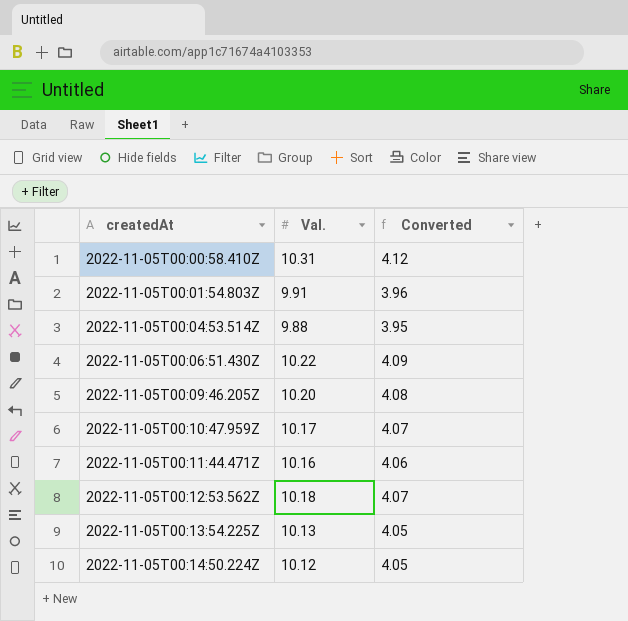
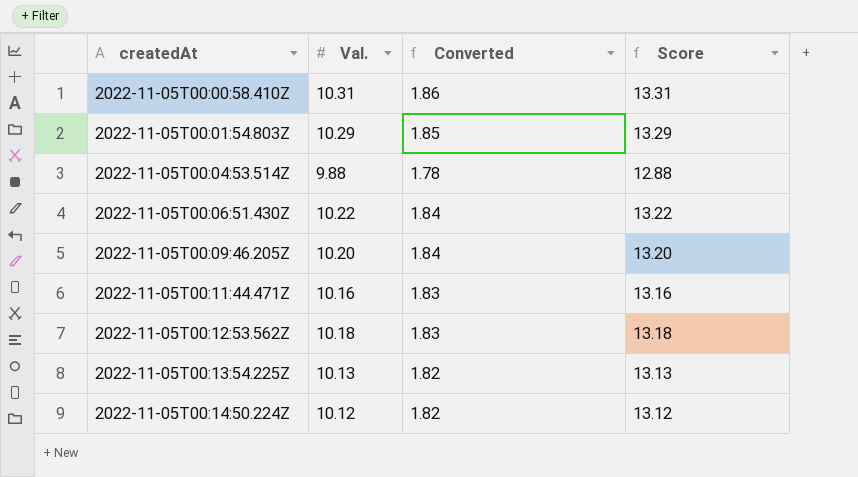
column Converted | formula: [Val.] * 0.4 -> [Val.] * 0.18
column Score | formula: none -> [Val.] + 3
row 2022-11-05T00:10:47.959Z: 10.17 | 4.07 -> none
2022-11-05T00:01:54.803Z | Val.: 9.91 -> 10.29

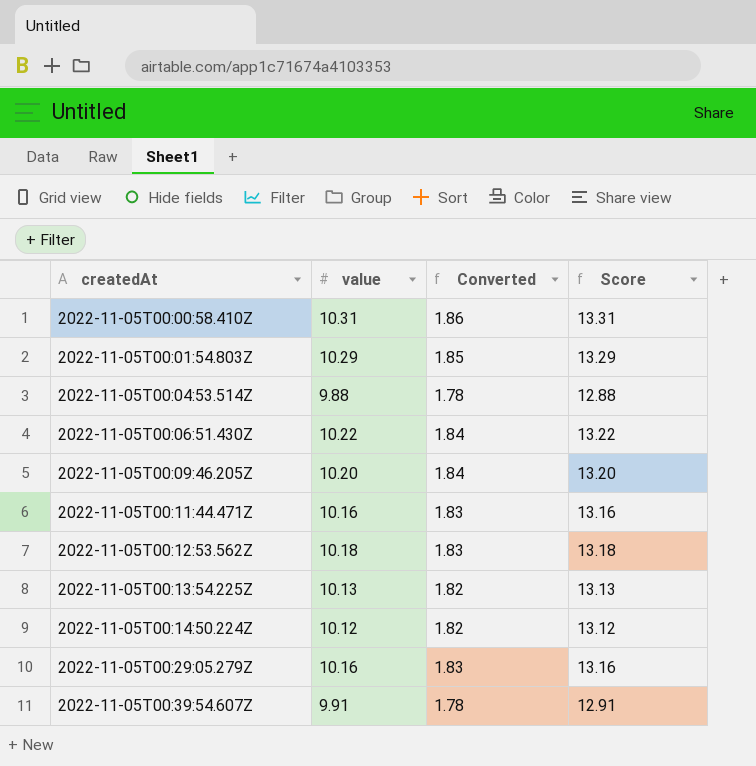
column name: Val. -> value
row 2022-11-05T00:29:05.279Z: none -> 10.16 | 1.83 | 13.16
row 2022-11-05T00:39:54.607Z: none -> 9.91 | 1.78 | 12.91

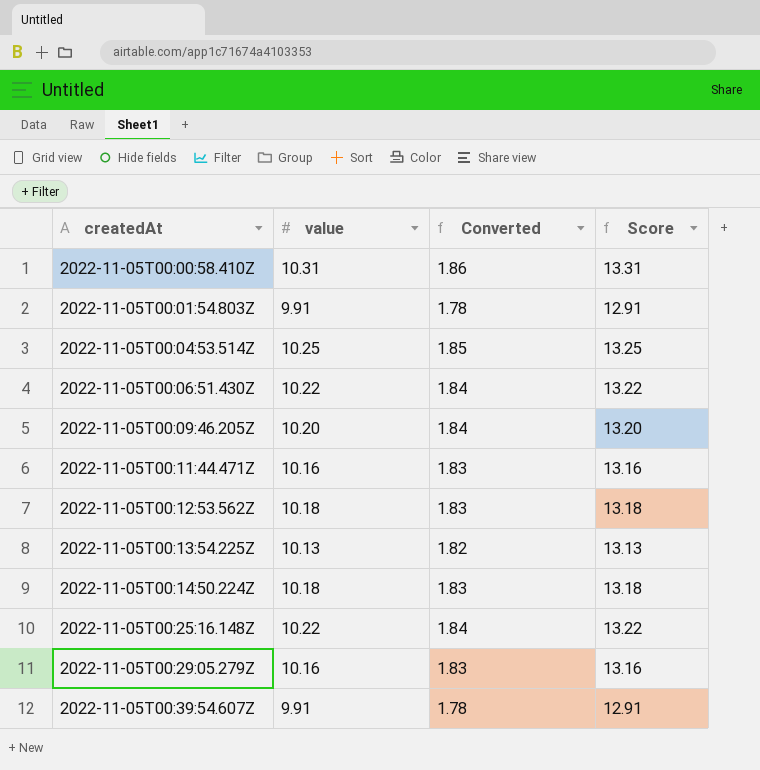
2022-11-05T00:01:54.803Z | value: 10.29 -> 9.91
2022-11-05T00:01:54.803Z | Converted: 1.85 -> 1.78
2022-11-05T00:01:54.803Z | Score: 13.29 -> 12.91
2022-11-05T00:04:53.514Z | value: 9.88 -> 10.25
2022-11-05T00:04:53.514Z | Converted: 1.78 -> 1.85
2022-11-05T00:04:53.514Z | Score: 12.88 -> 13.25
2022-11-05T00:14:50.224Z | value: 10.12 -> 10.18
2022-11-05T00:14:50.224Z | Converted: 1.82 -> 1.83
2022-11-05T00:14:50.224Z | Score: 13.12 -> 13.18
row 2022-11-05T00:25:16.148Z: none -> 10.22 | 1.84 | 13.22

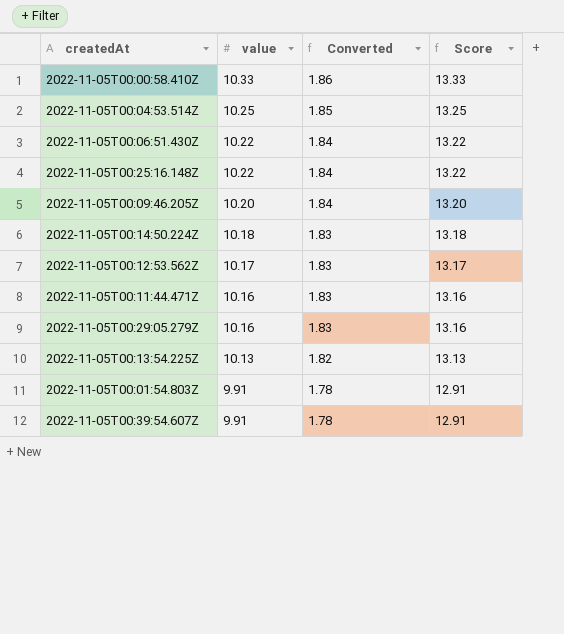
row order: createdAt ascending -> value descending
2022-11-05T00:00:58.410Z | value: 10.31 -> 10.33
2022-11-05T00:00:58.410Z | Score: 13.31 -> 13.33
2022-11-05T00:12:53.562Z | value: 10.18 -> 10.17
2022-11-05T00:12:53.562Z | Score: 13.18 -> 13.17

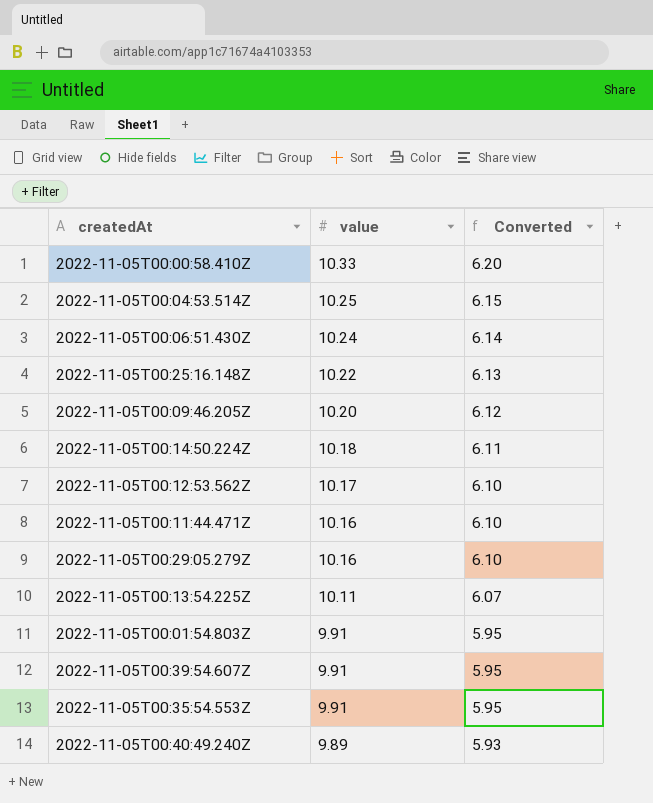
column Score | formula: [value] + 3 -> none
column Converted | formula: [value] * 0.18 -> [value] * 0.6
2022-11-05T00:06:51.430Z | value: 10.22 -> 10.24
2022-11-05T00:13:54.225Z | value: 10.13 -> 10.11
row 2022-11-05T00:35:54.553Z: none -> 9.91 | 5.95
row 2022-11-05T00:40:49.240Z: none -> 9.89 | 5.93

